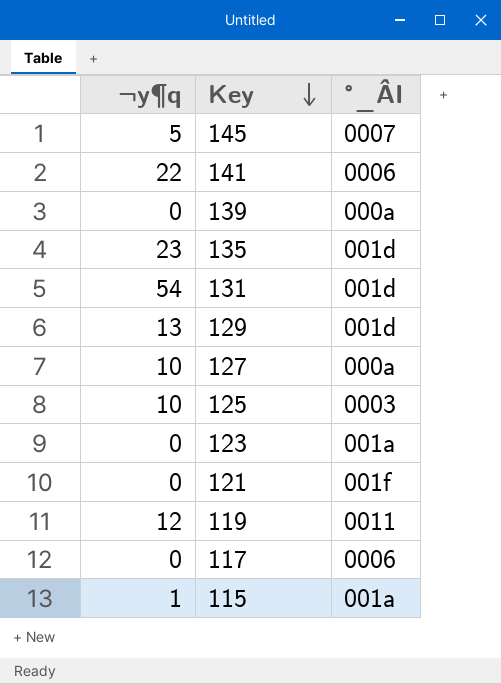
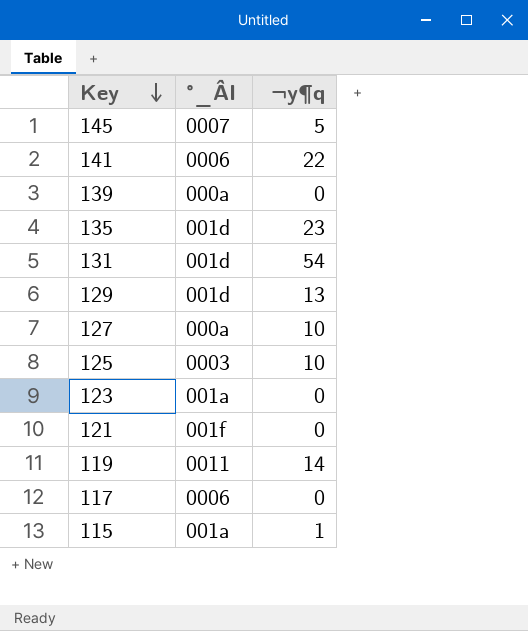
column ¬y¶q | position: 1 -> 3
119 | ¬y¶q: 12 -> 14

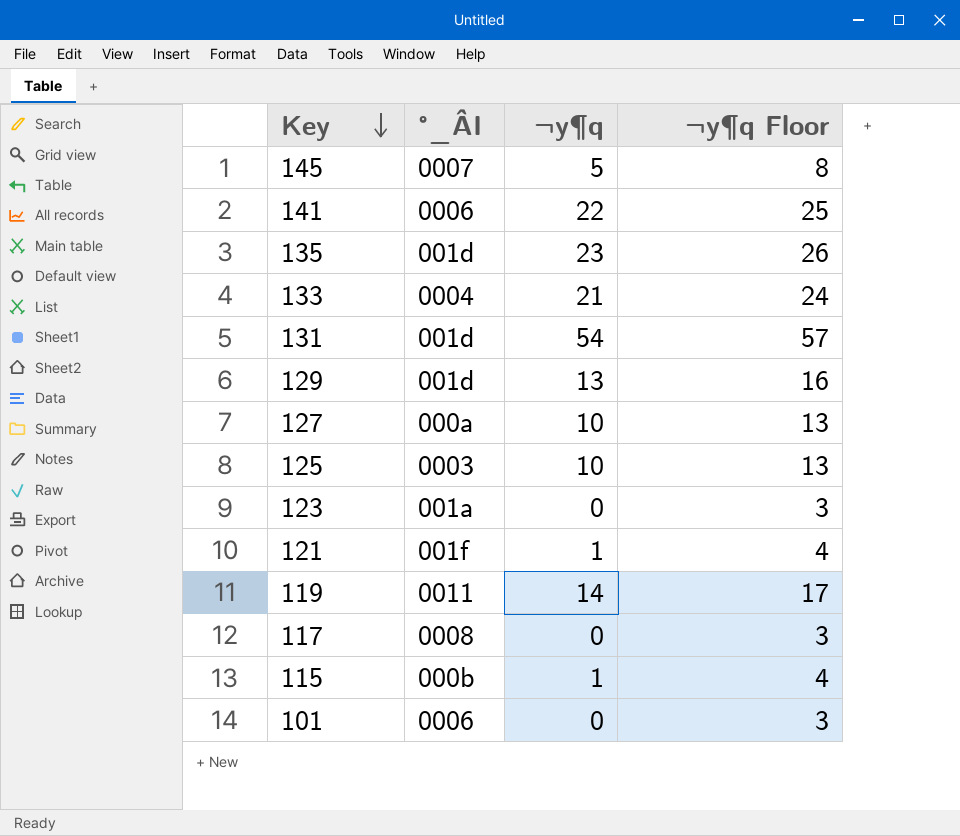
column ¬y¶q Floor | formula: none -> [¬y¶q] + 3
row 139: 000a | 0 -> none
row 133: none -> 0004 | 21 | 24
121 | ¬y¶q: 0 -> 1
117 | °_ÂI: 0006 -> 0008
115 | °_ÂI: 001a -> 000b
row 101: none -> 0006 | 0 | 3

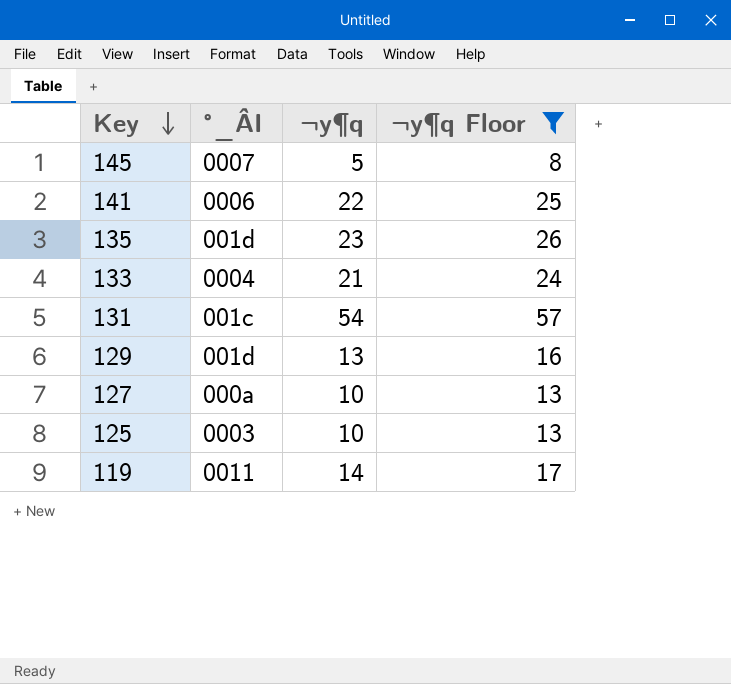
filter: none -> ¬y¶q Floor >= 8
131 | °_ÂI: 001d -> 001c

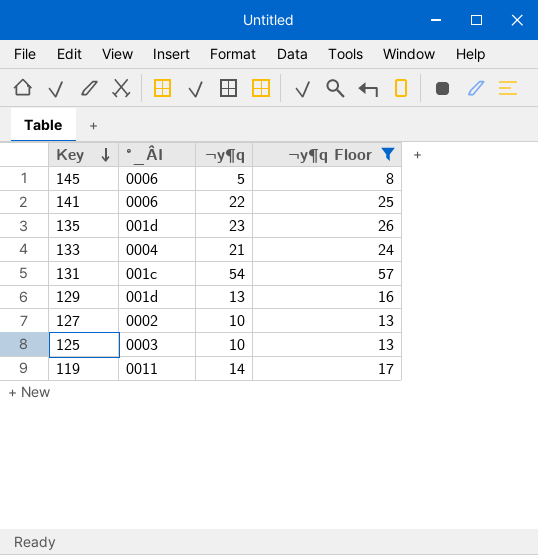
145 | °_ÂI: 0007 -> 0006
127 | °_ÂI: 000a -> 0002

